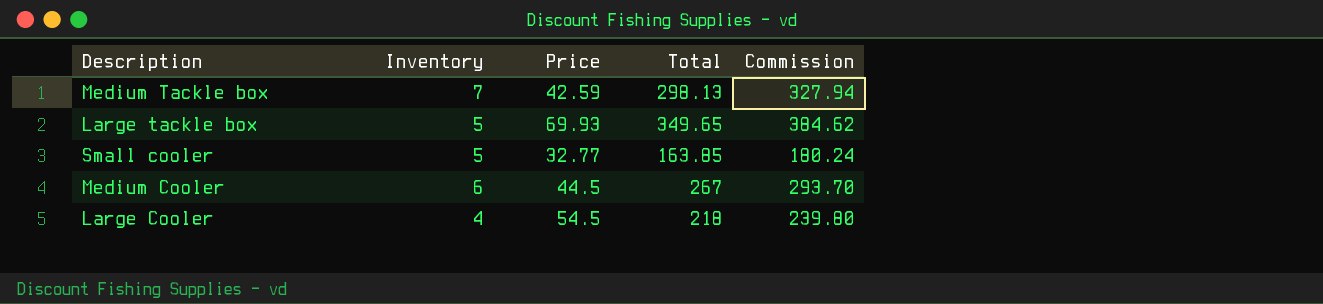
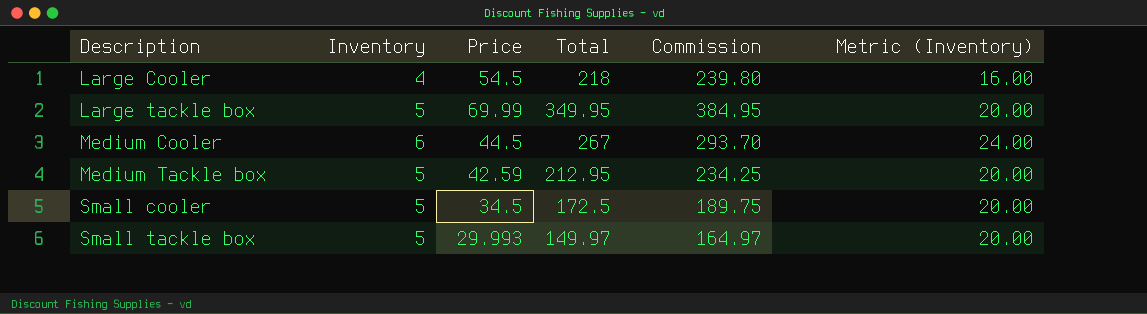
row order: none -> Description ascending
column Metric (Inventory) | formula: none -> [Inventory] * 4
Large tackle box | Price: 69.93 -> 69.99
Large tackle box | Total: 349.65 -> 349.95
Large tackle box | Commission: 384.62 -> 384.95
Medium Tackle box | Inventory: 7 -> 5
Medium Tackle box | Total: 298.13 -> 212.95
Medium Tackle box | Commission: 327.94 -> 234.25
Small cooler | Price: 32.77 -> 34.5
Small cooler | Total: 163.85 -> 172.5
Small cooler | Commission: 180.24 -> 189.75
row Small tackle box: none -> 5 | 29.993 | 149.97 | 164.97 | 20.00

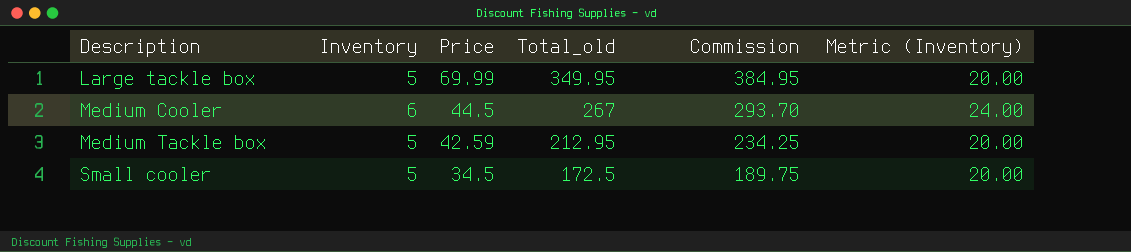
column name: Total -> Total_old
row Large Cooler: 4 | 54.5 | 218 | 239.80 | 16.00 -> none
row Small tackle box: 5 | 29.993 | 149.97 | 164.97 | 20.00 -> none

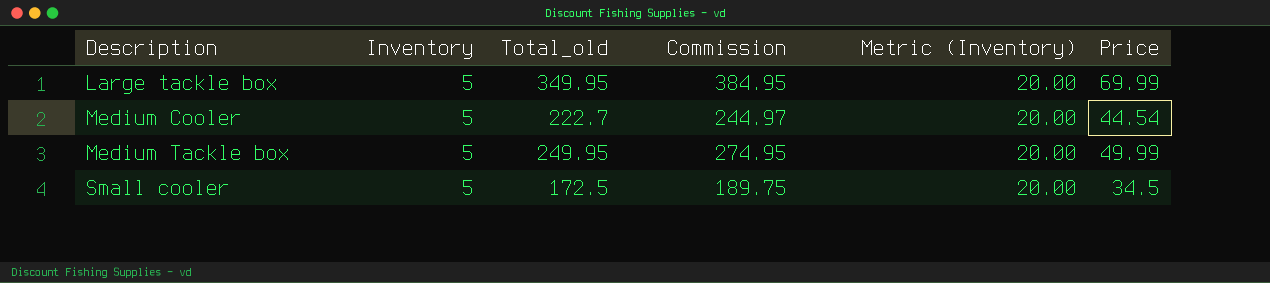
column Price | position: 3 -> 6
Medium Cooler | Inventory: 6 -> 5
Medium Cooler | Total_old: 267 -> 222.7
Medium Cooler | Commission: 293.70 -> 244.97
Medium Cooler | Metric (Inventory): 24.00 -> 20.00
Medium Cooler | Price: 44.5 -> 44.54
Medium Tackle box | Total_old: 212.95 -> 249.95
Medium Tackle box | Commission: 234.25 -> 274.95
Medium Tackle box | Price: 42.59 -> 49.99

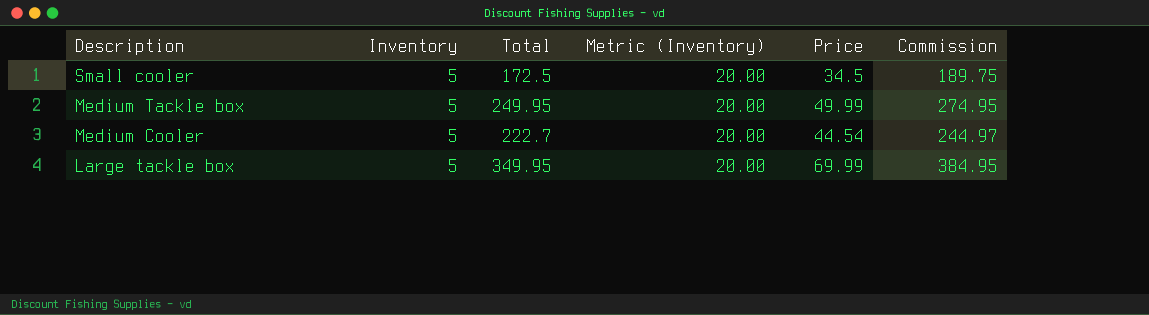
row order: Description ascending -> Description descending
column name: Total_old -> Total
column Commission | position: 4 -> 6

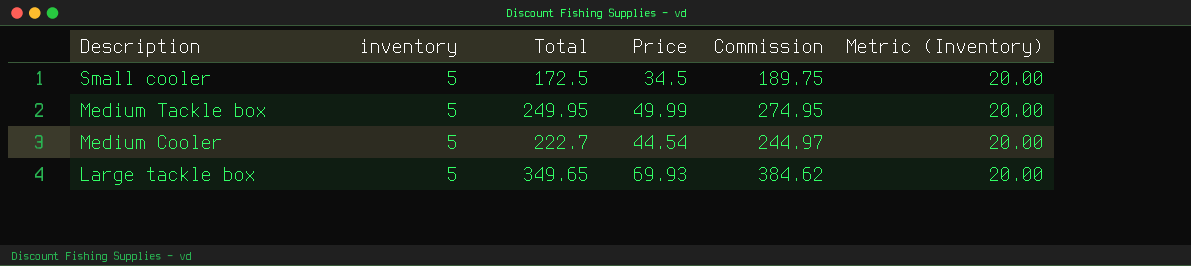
column name: Inventory -> inventory
column Metric (Inventory) | position: 4 -> 6
Large tackle box | Total: 349.95 -> 349.65
Large tackle box | Price: 69.99 -> 69.93
Large tackle box | Commission: 384.95 -> 384.62

